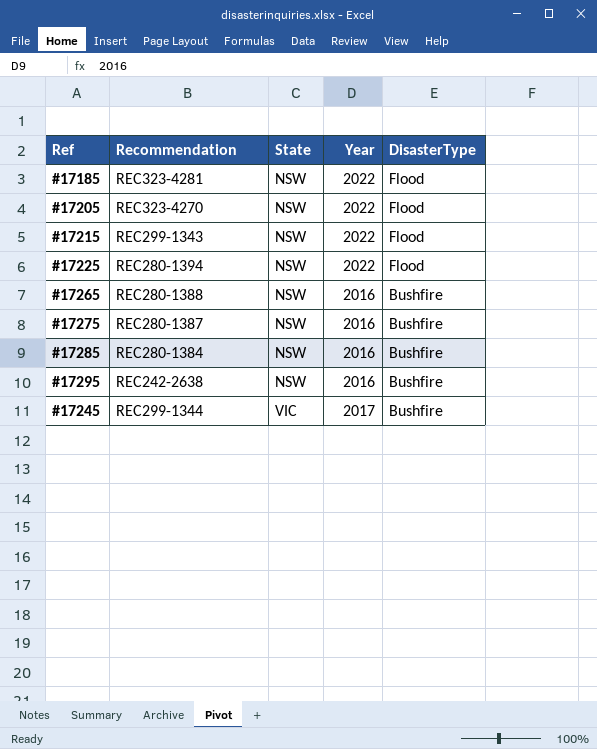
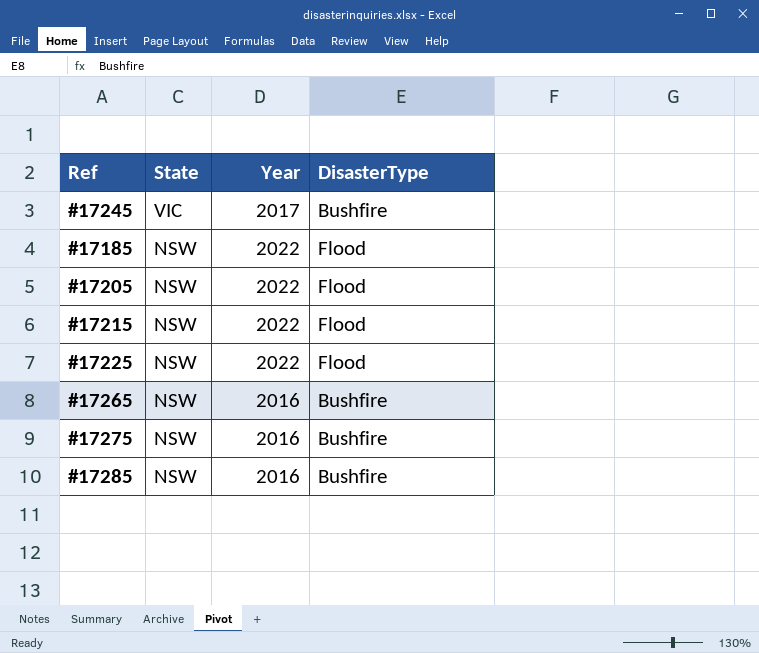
row order: State ascending -> State descending
column Recommendation | position: 2 -> none
row #17295: REC242-2638 | NSW | 2016 | Bushfire -> none

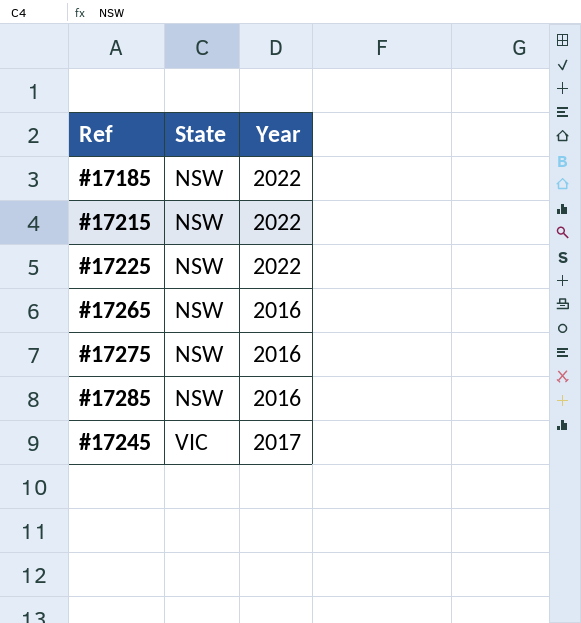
row order: State descending -> State ascending
column DisasterType | position: 4 -> none
row #17205: NSW | 2022 | Flood -> none

